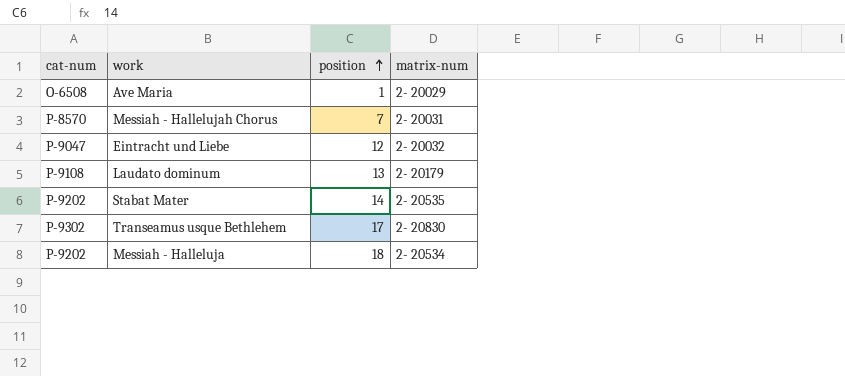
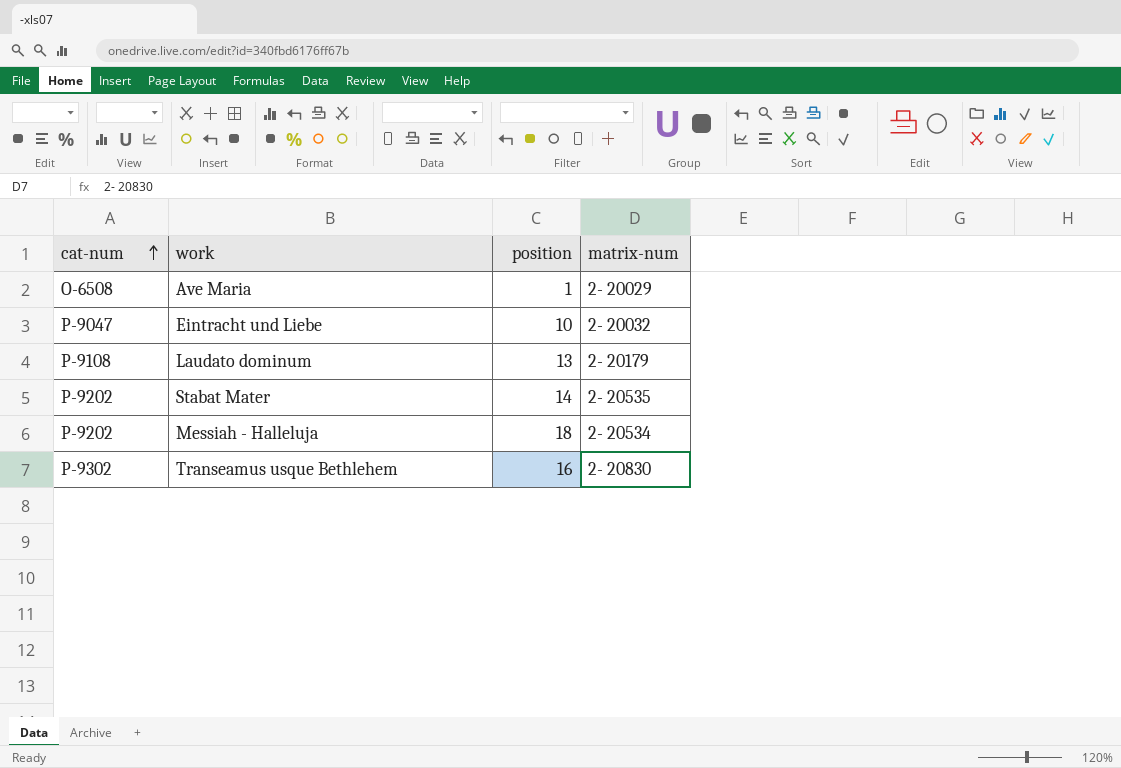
row order: position ascending -> cat-num ascending
row Messiah - Hallelujah Chorus: P-8570 | 7 | 2- 20031 -> none
Eintracht und Liebe | position: 12 -> 10
Transeamus usque Bethlehem | position: 17 -> 16

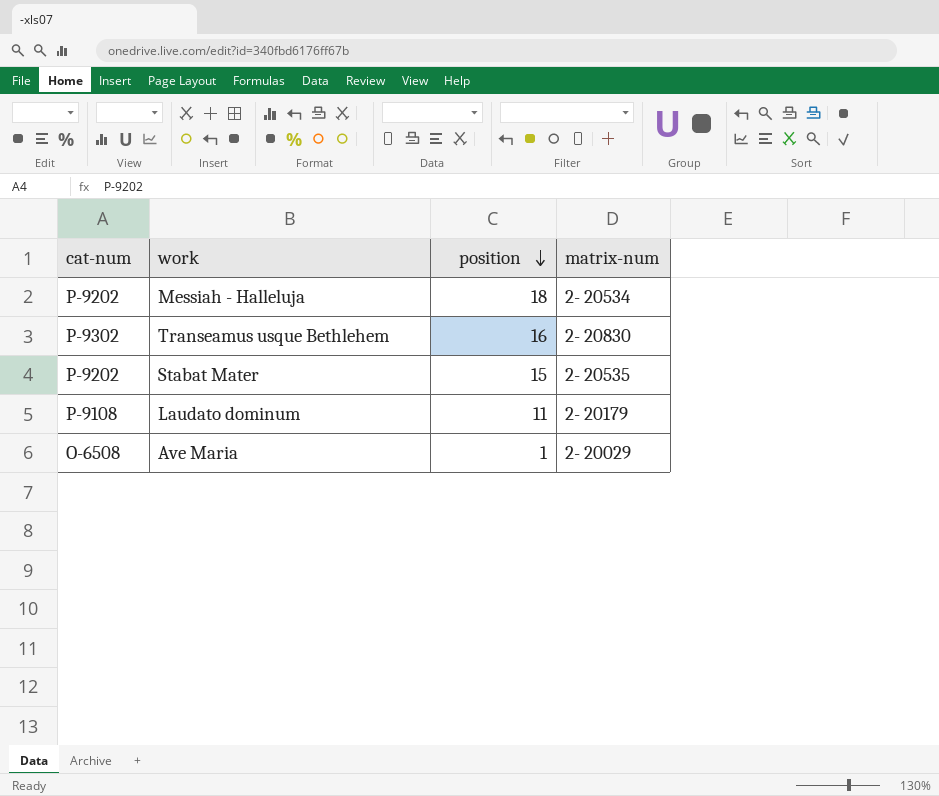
row order: cat-num ascending -> position descending
row Eintracht und Liebe: P-9047 | 10 | 2- 20032 -> none
Stabat Mater | position: 14 -> 15
Laudato dominum | position: 13 -> 11

